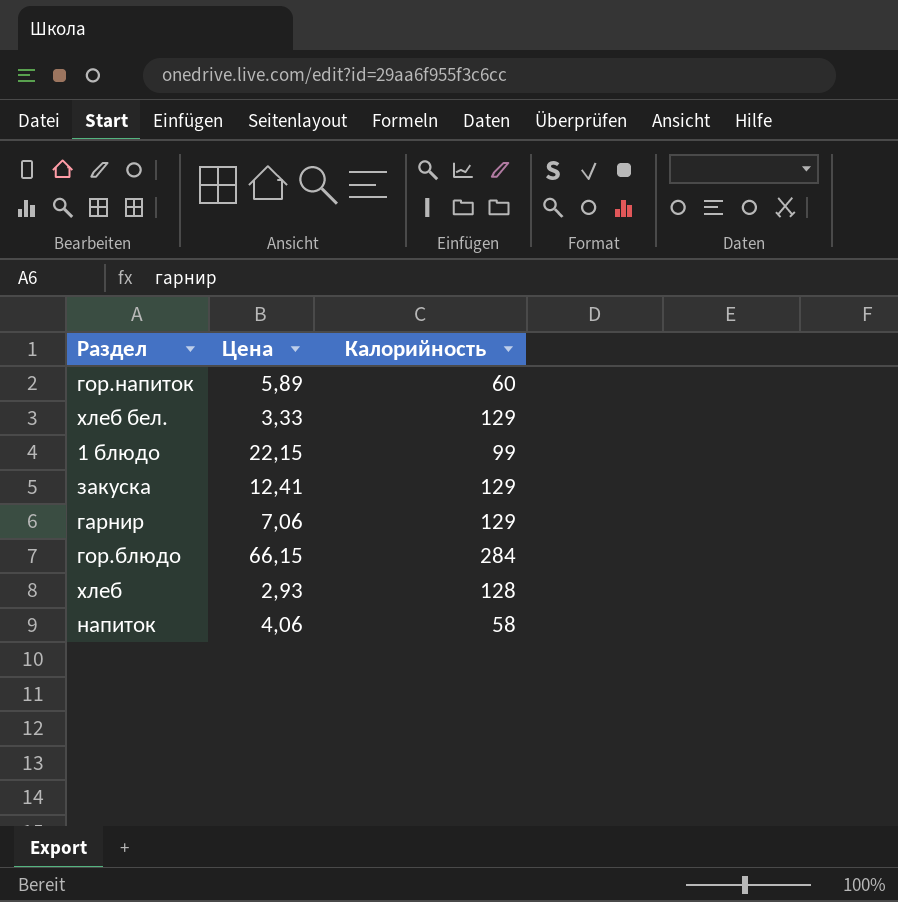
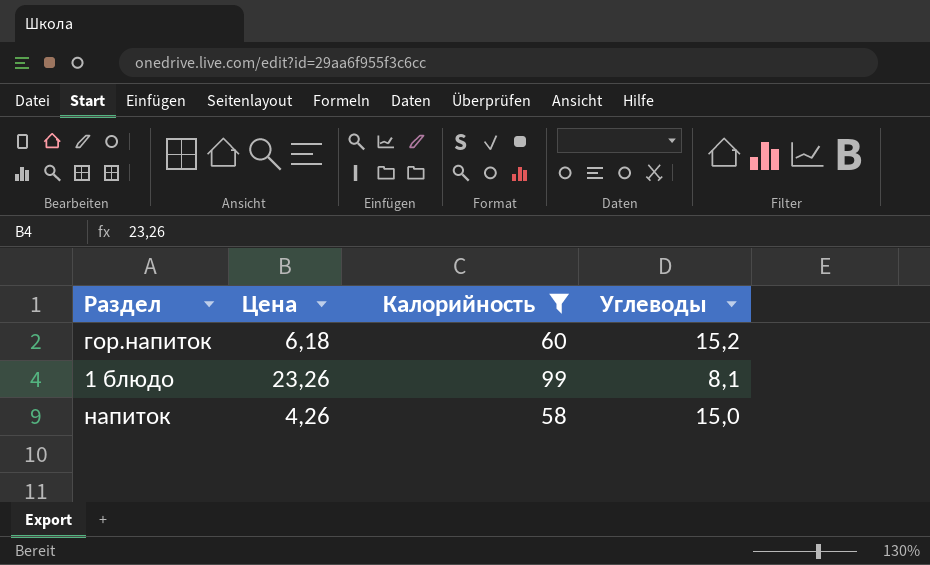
filter: none -> Калорийность <= 99
column Углеводы | position: none -> 4
гор.напиток | Цена: 5,89 -> 6,18
1 блюдо | Цена: 22,15 -> 23,26
напиток | Цена: 4,06 -> 4,26

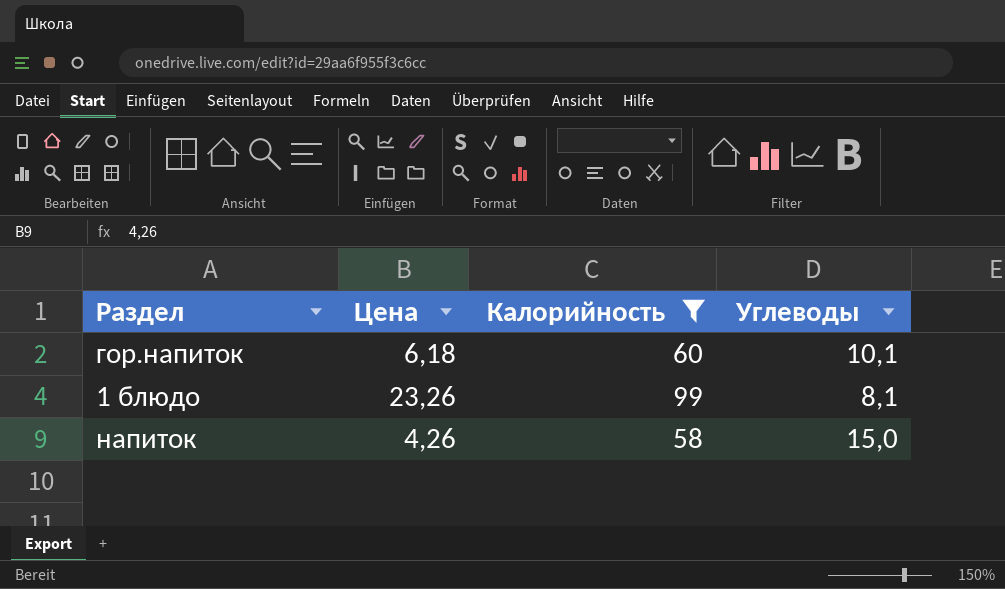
гор.напиток | Углеводы: 15,2 -> 10,1

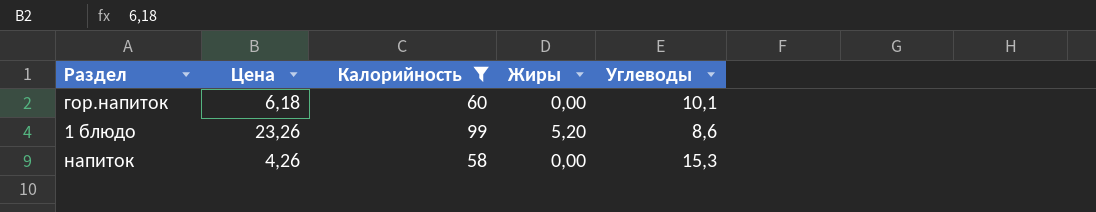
column Жиры | position: none -> 4
1 блюдо | Углеводы: 8,1 -> 8,6
напиток | Углеводы: 15,0 -> 15,3

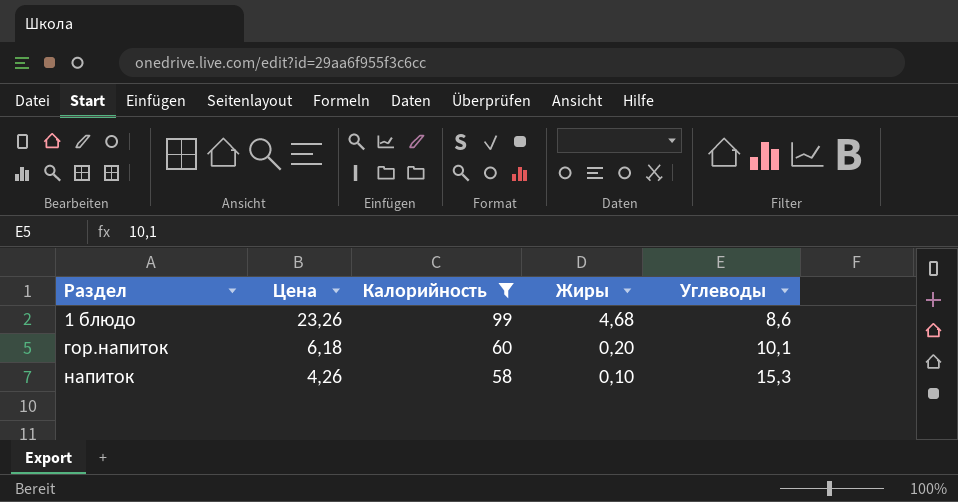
row order: none -> Раздел ascending
1 блюдо | Жиры: 5,20 -> 4,68
гор.напиток | Жиры: 0,00 -> 0,20
напиток | Жиры: 0,00 -> 0,10

